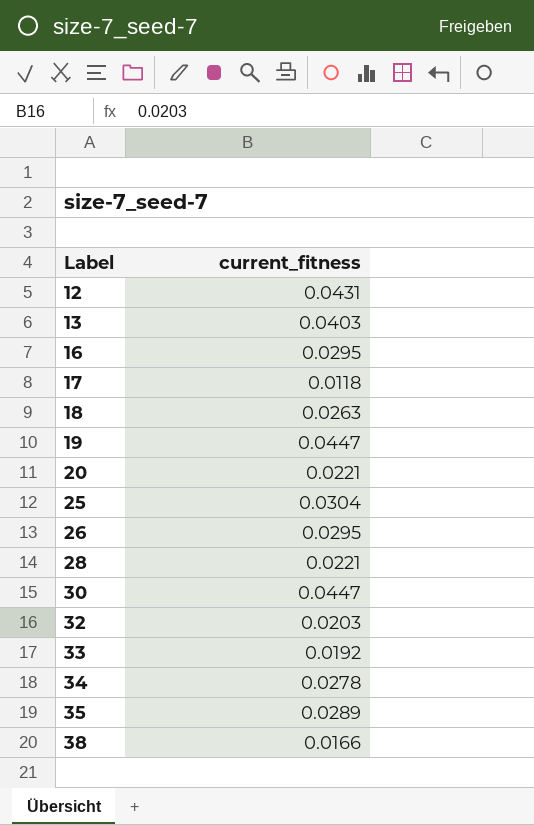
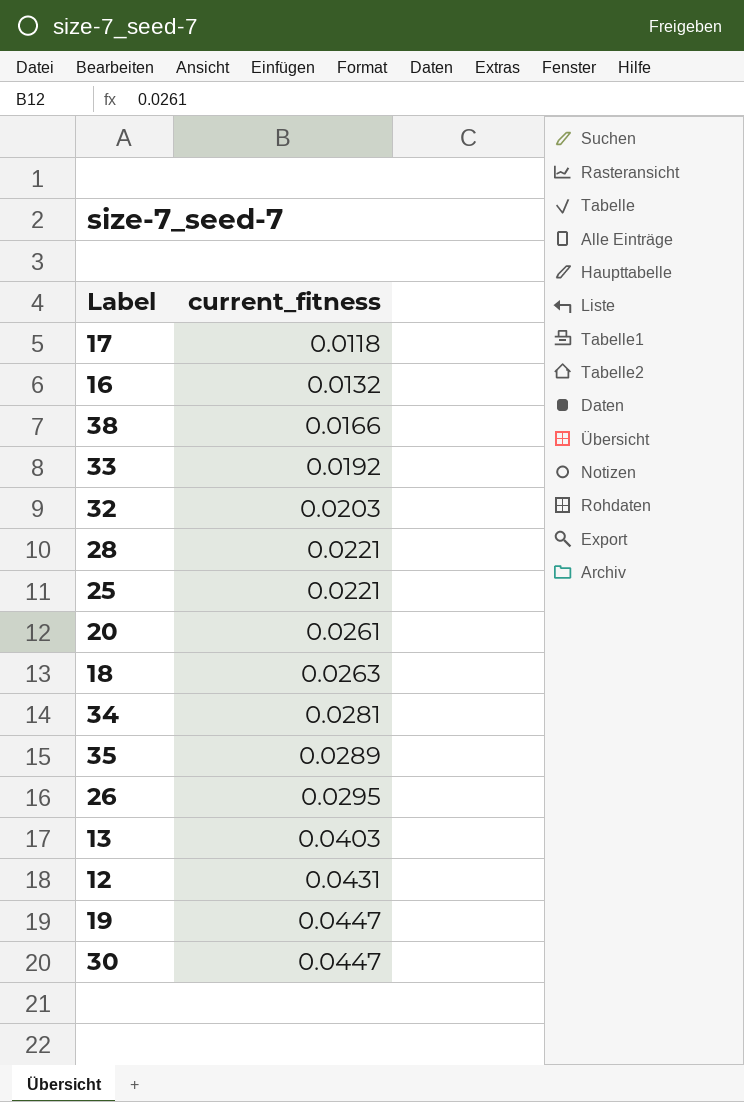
row order: Label ascending -> current_fitness ascending
16 | current_fitness: 0.0295 -> 0.0132
25 | current_fitness: 0.0304 -> 0.0221
20 | current_fitness: 0.0221 -> 0.0261
34 | current_fitness: 0.0278 -> 0.0281

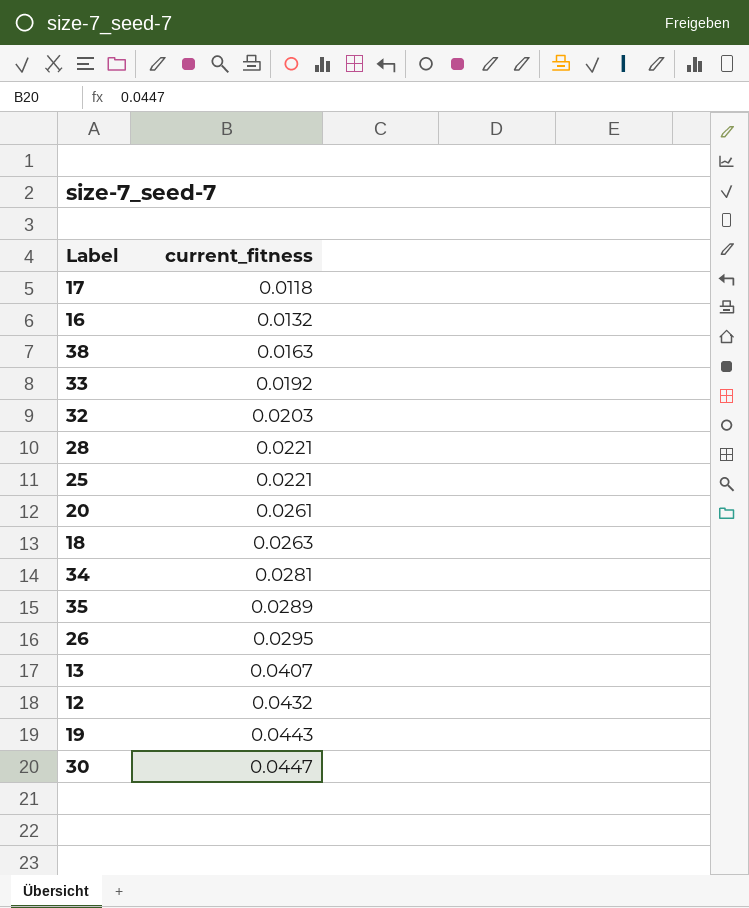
38 | current_fitness: 0.0166 -> 0.0163
13 | current_fitness: 0.0403 -> 0.0407
12 | current_fitness: 0.0431 -> 0.0432
19 | current_fitness: 0.0447 -> 0.0443

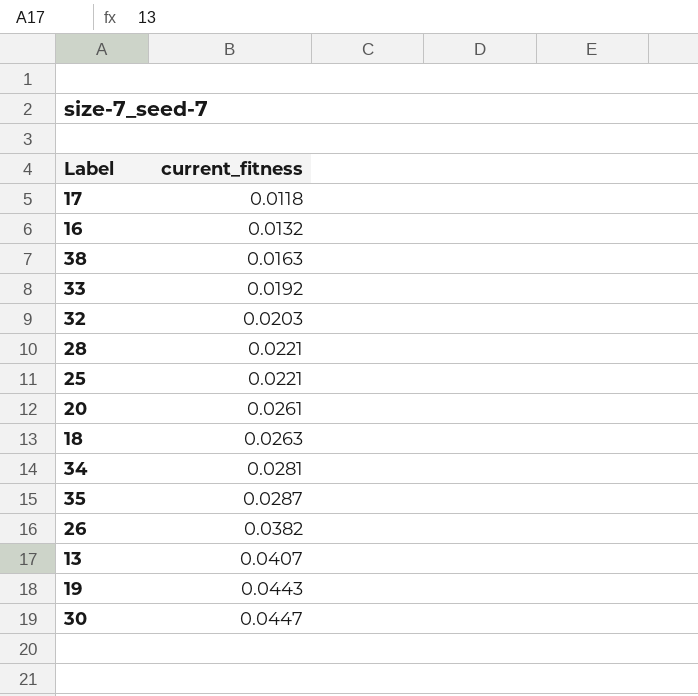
row 12: 0.0432 -> none
35 | current_fitness: 0.0289 -> 0.0287
26 | current_fitness: 0.0295 -> 0.0382

